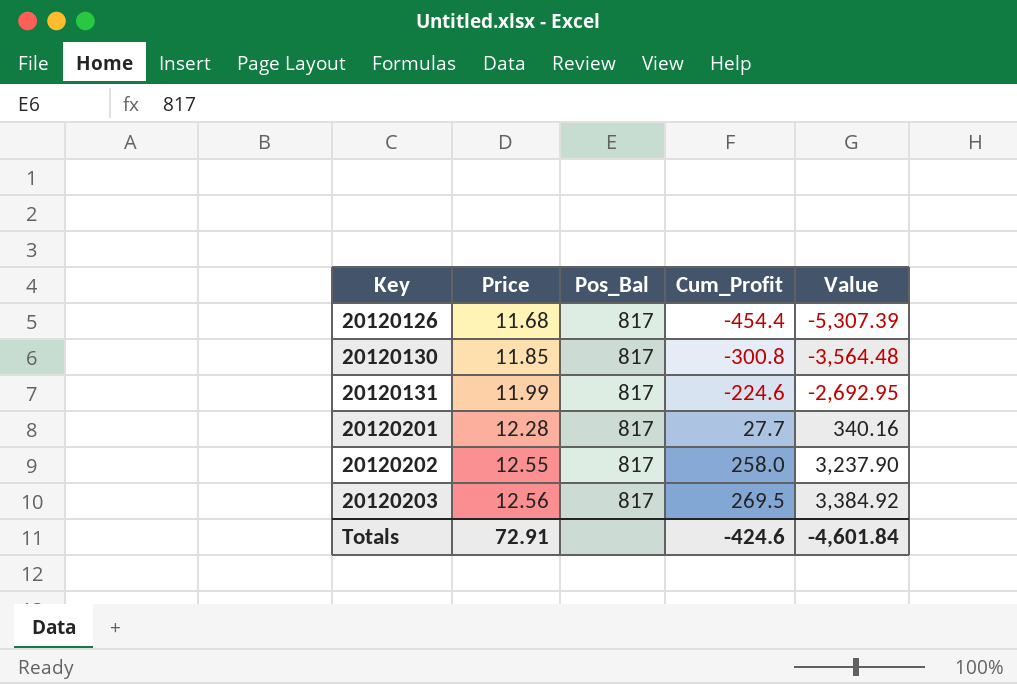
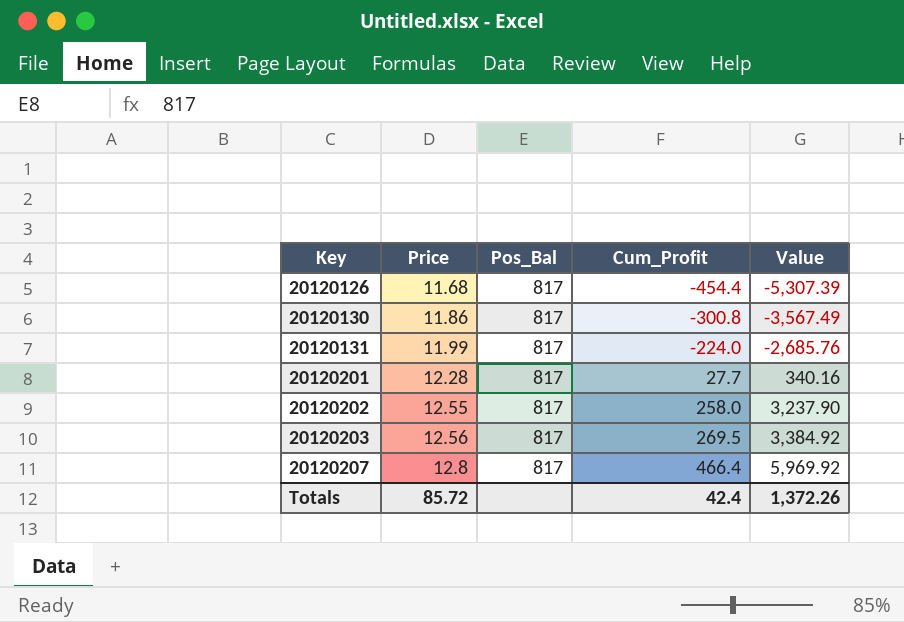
20120130 | Price: 11.85 -> 11.86
20120130 | Value: -3,564.48 -> -3,567.49
20120131 | Cum_Profit: -224.6 -> -224.0
20120131 | Value: -2,692.95 -> -2,685.76
row 20120207: none -> 12.8 | 817 | 466.4 | 5,969.92
Totals | Price: 72.91 -> 85.72
Totals | Cum_Profit: -424.6 -> 42.4
Totals | Value: -4,601.84 -> 1,372.26

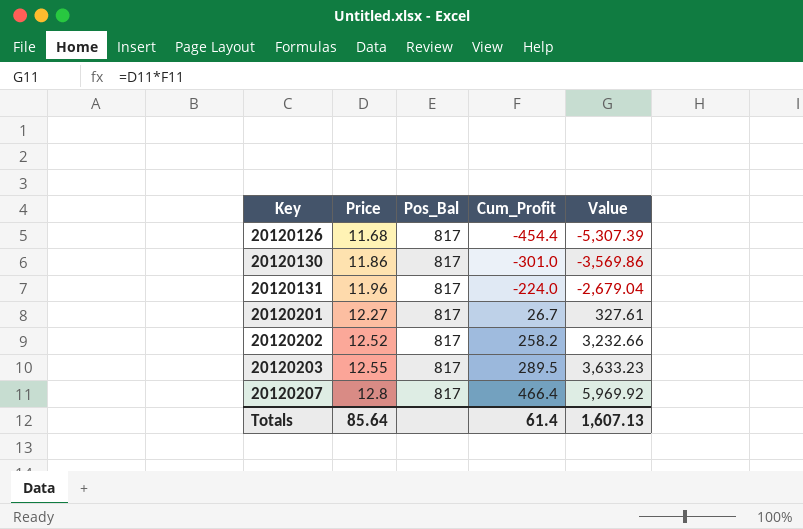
20120130 | Cum_Profit: -300.8 -> -301.0
20120130 | Value: -3,567.49 -> -3,569.86
20120131 | Price: 11.99 -> 11.96
20120131 | Value: -2,685.76 -> -2,679.04
20120201 | Price: 12.28 -> 12.27
20120201 | Cum_Profit: 27.7 -> 26.7
20120201 | Value: 340.16 -> 327.61
20120202 | Price: 12.55 -> 12.52
20120202 | Cum_Profit: 258.0 -> 258.2
20120202 | Value: 3,237.90 -> 3,232.66
20120203 | Price: 12.56 -> 12.55
20120203 | Cum_Profit: 269.5 -> 289.5
20120203 | Value: 3,384.92 -> 3,633.23
Totals | Price: 85.72 -> 85.64
Totals | Cum_Profit: 42.4 -> 61.4
Totals | Value: 1,372.26 -> 1,607.13

